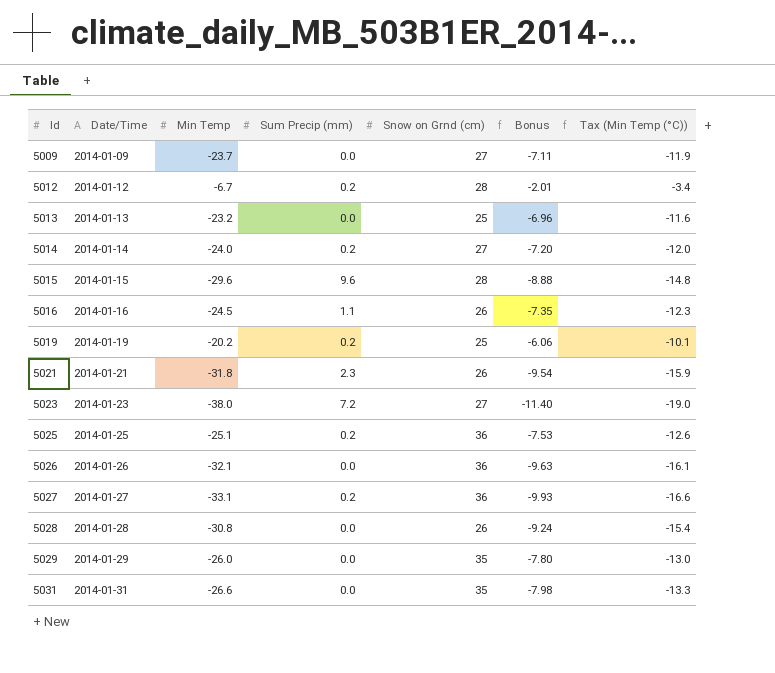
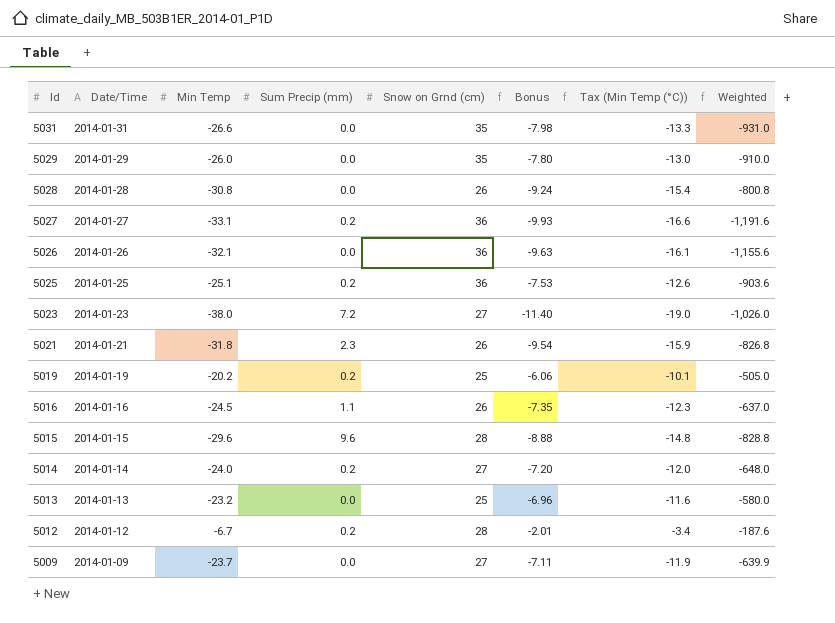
row order: Id ascending -> Id descending
column Weighted | formula: none -> [Min Temp] * [Snow on Grnd (cm)]

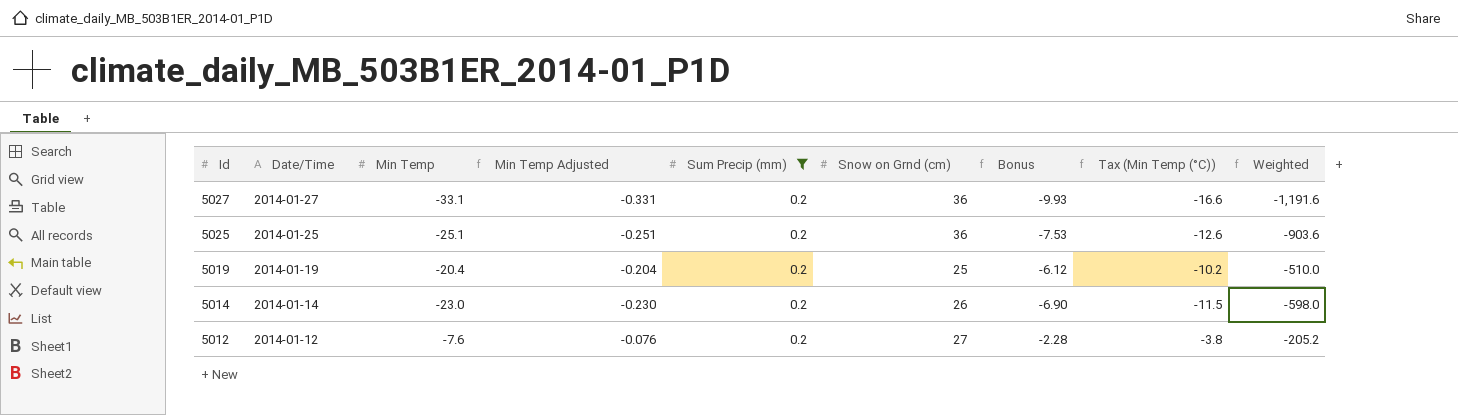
filter: none -> Sum Precip (mm) = 0.2
column Min Temp Adjusted | formula: none -> [Min Temp] * 0.01
5019 | Min Temp: -20.2 -> -20.4
5019 | Bonus: -6.06 -> -6.12
5019 | Tax (Min Temp (°C)): -10.1 -> -10.2
5019 | Weighted: -505.0 -> -510.0
5014 | Min Temp: -24.0 -> -23.0
5014 | Snow on Grnd (cm): 27 -> 26
5014 | Bonus: -7.20 -> -6.90
5014 | Tax (Min Temp (°C)): -12.0 -> -11.5
5014 | Weighted: -648.0 -> -598.0
5012 | Min Temp: -6.7 -> -7.6
5012 | Snow on Grnd (cm): 28 -> 27
5012 | Bonus: -2.01 -> -2.28
5012 | Tax (Min Temp (°C)): -3.4 -> -3.8
5012 | Weighted: -187.6 -> -205.2

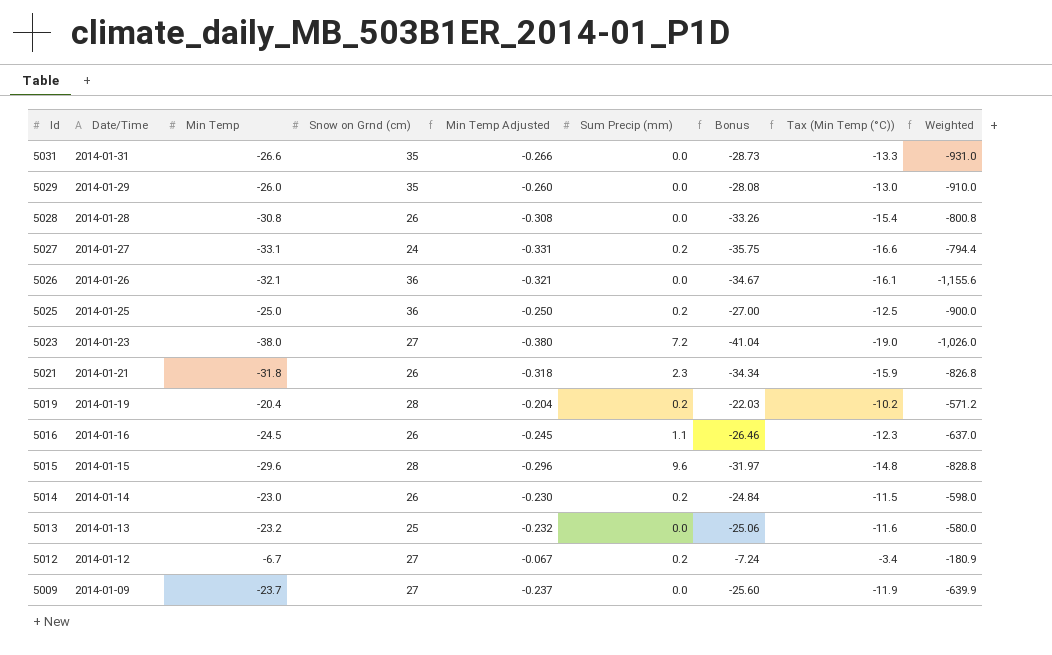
filter: Sum Precip (mm) = 0.2 -> none
column Snow on Grnd (cm) | position: 6 -> 4
column Bonus | formula: [Min Temp] * 0.3 -> [Min Temp] * 1.08
5027 | Snow on Grnd (cm): 36 -> 24
5027 | Weighted: -1,191.6 -> -794.4
5025 | Min Temp: -25.1 -> -25.0
5025 | Min Temp Adjusted: -0.251 -> -0.250
5025 | Tax (Min Temp (°C)): -12.6 -> -12.5
5025 | Weighted: -903.6 -> -900.0
5019 | Snow on Grnd (cm): 25 -> 28
5019 | Weighted: -510.0 -> -571.2
5012 | Min Temp: -7.6 -> -6.7
5012 | Min Temp Adjusted: -0.076 -> -0.067
5012 | Tax (Min Temp (°C)): -3.8 -> -3.4
5012 | Weighted: -205.2 -> -180.9

